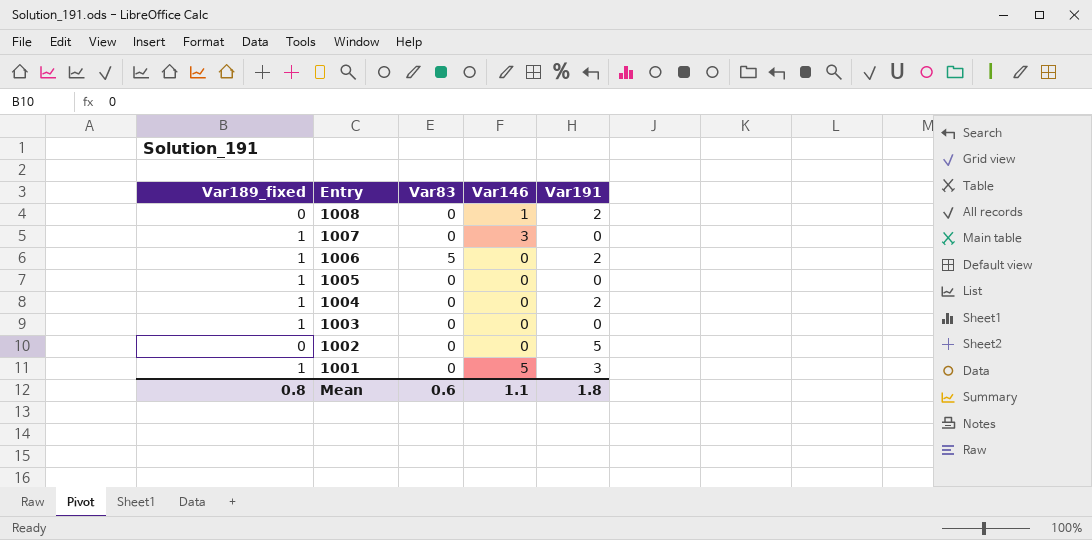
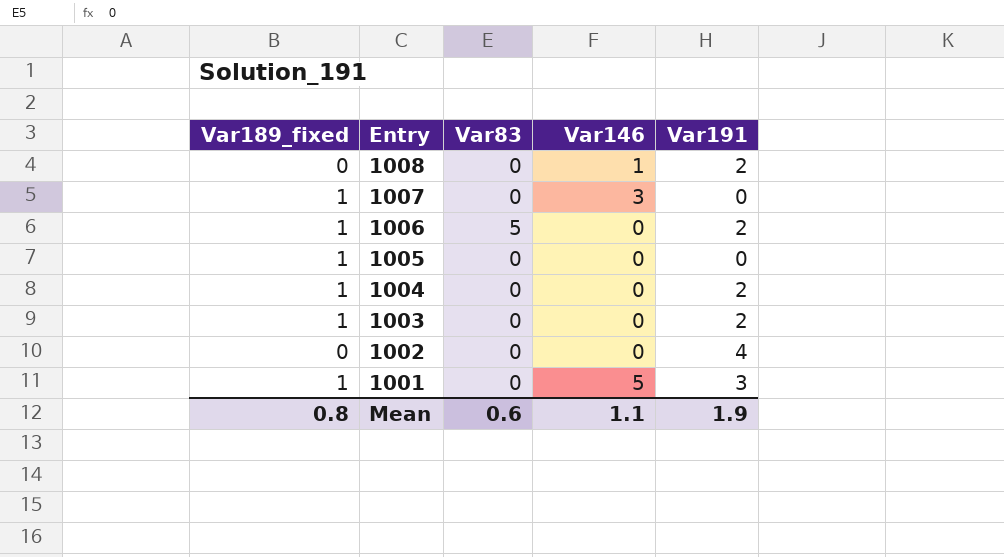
1003 | Var191: 0 -> 2
1002 | Var191: 5 -> 4
Mean | Var191: 1.8 -> 1.9

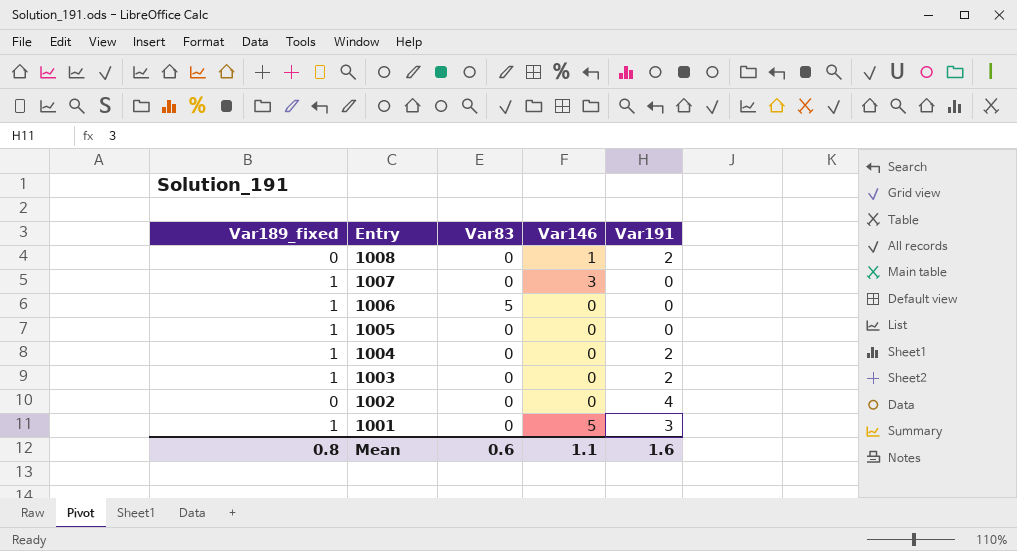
1006 | Var191: 2 -> 0
Mean | Var191: 1.9 -> 1.6

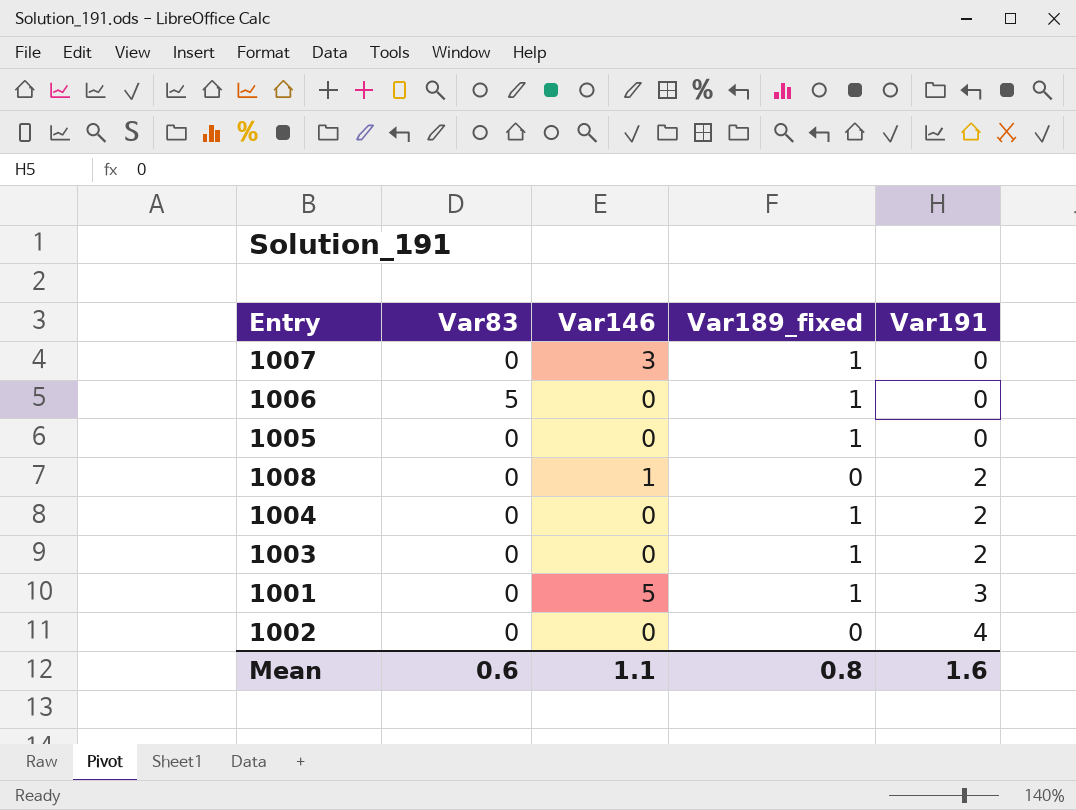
row order: Entry descending -> Var191 ascending
column Var189_fixed | position: 1 -> 4

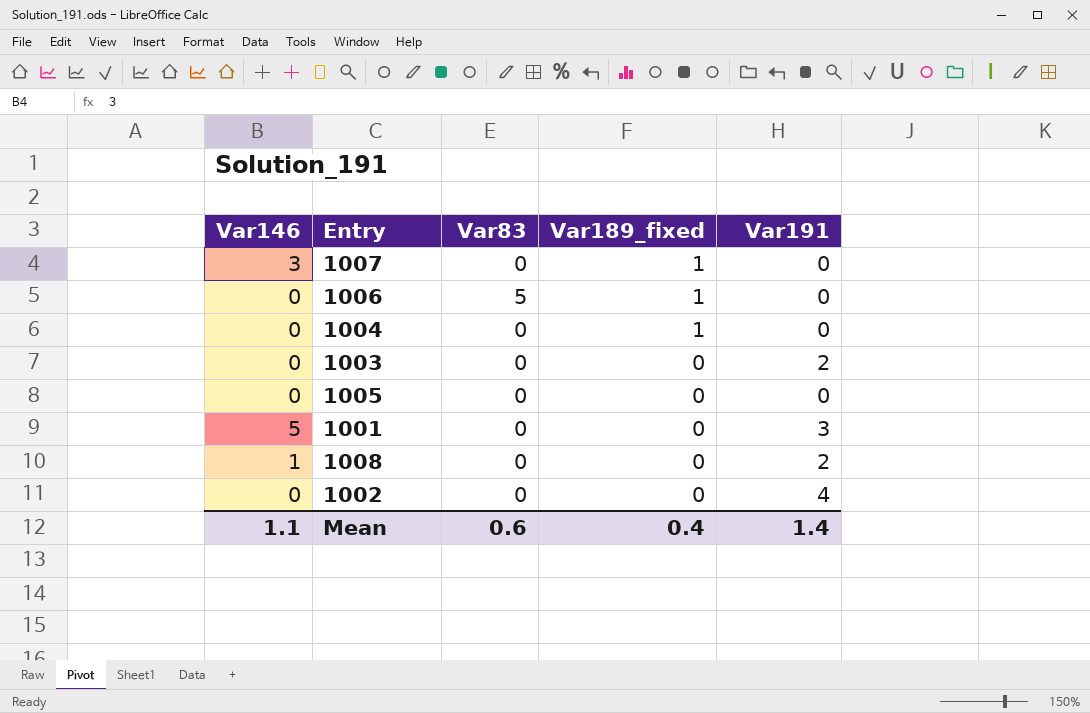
row order: Var191 ascending -> Var189_fixed descending
column Var146 | position: 3 -> 1
1004 | Var191: 2 -> 0
1003 | Var189_fixed: 1 -> 0
1005 | Var189_fixed: 1 -> 0
1001 | Var189_fixed: 1 -> 0
Mean | Var189_fixed: 0.8 -> 0.4
Mean | Var191: 1.6 -> 1.4

